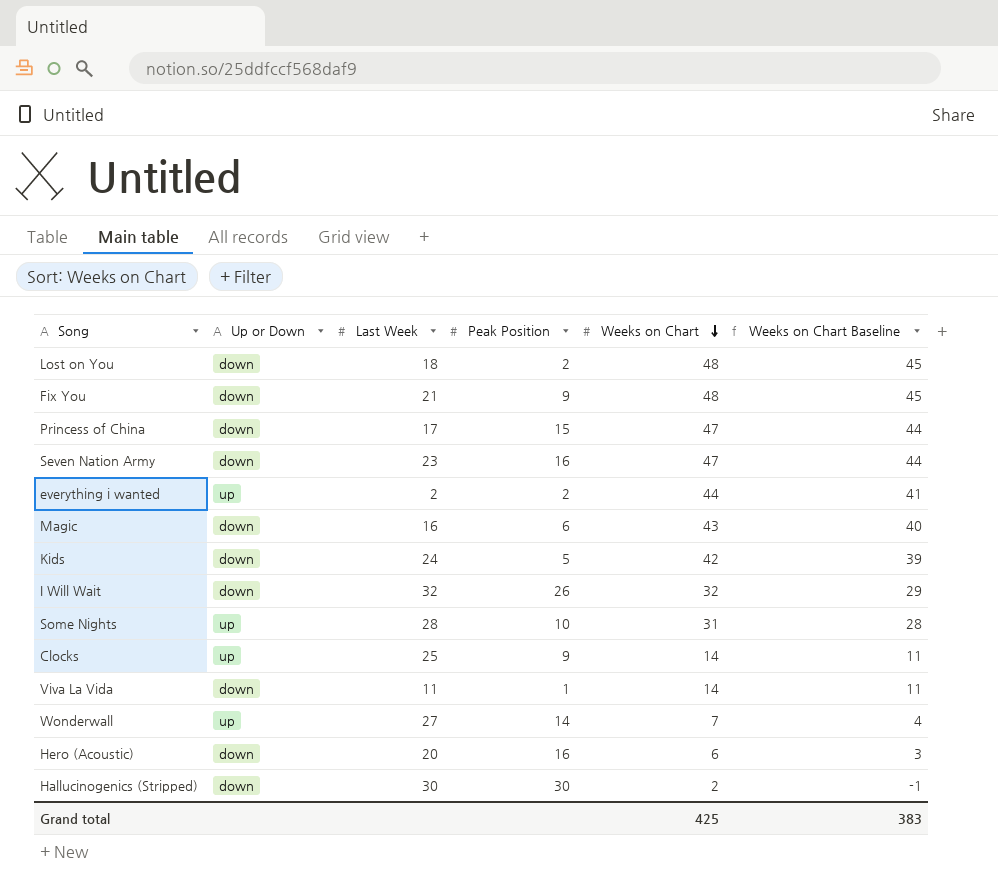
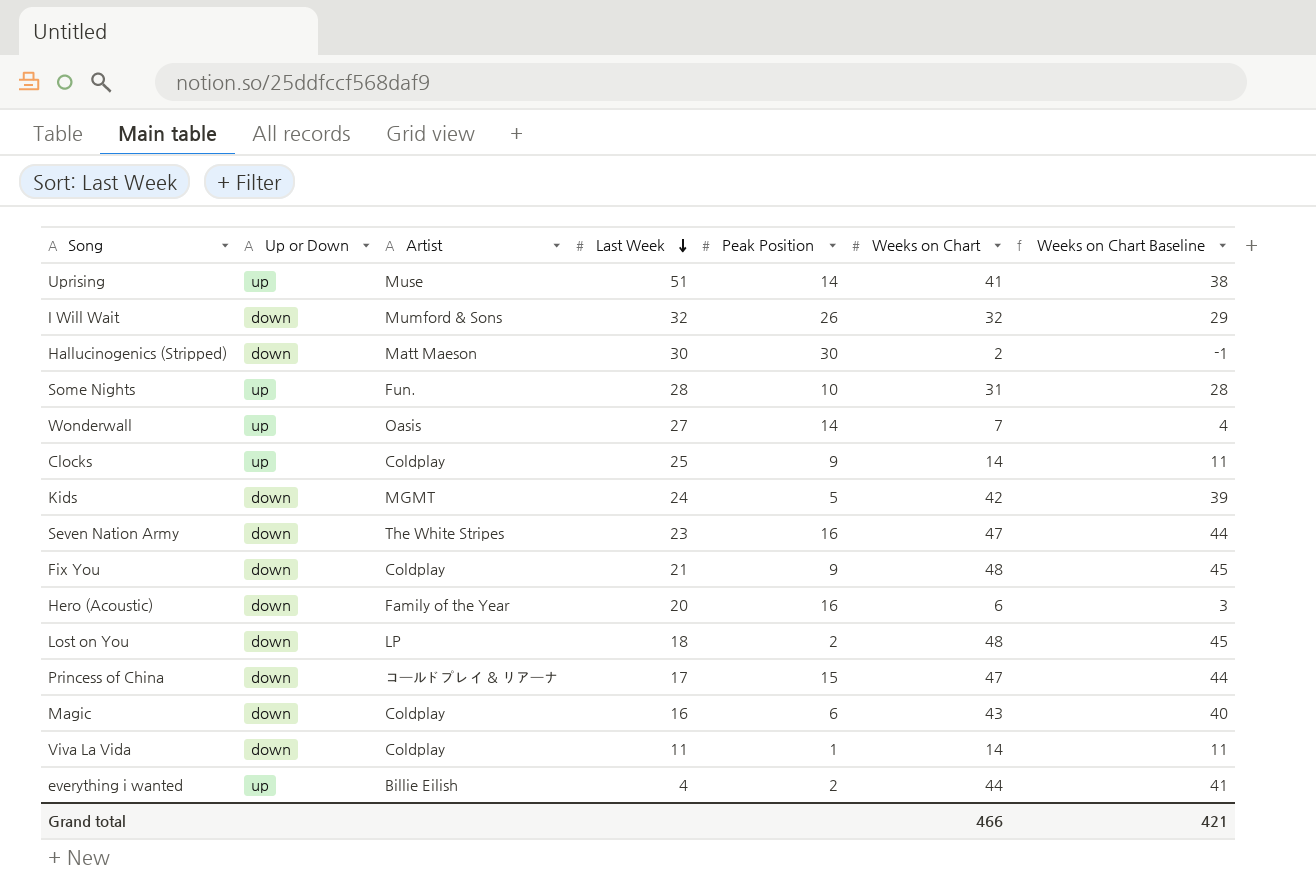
row order: Weeks on Chart descending -> Last Week descending
column Artist | position: none -> 3
row Uprising: none -> up | Muse | 51 | 14 | 41 | 38
everything i wanted | Last Week: 2 -> 4
Grand total | Weeks on Chart: 425 -> 466
Grand total | Weeks on Chart Baseline: 383 -> 421

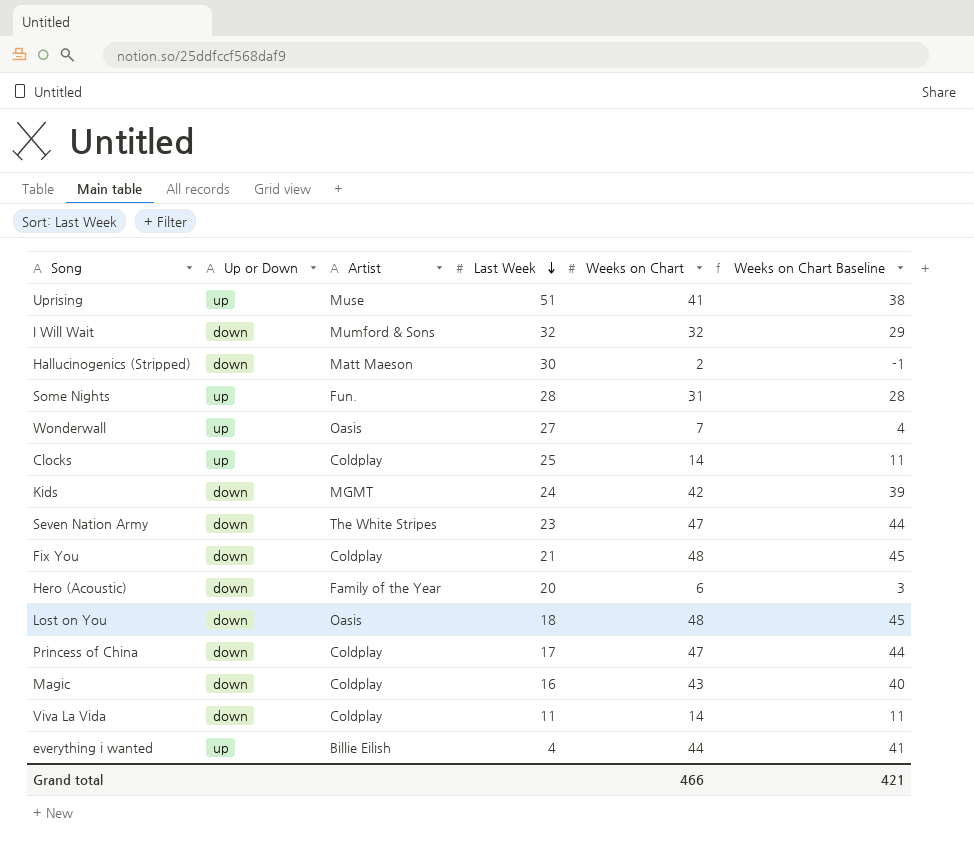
column Peak Position | position: 5 -> none
Lost on You | Artist: LP -> Oasis
Princess of China | Artist: コールドプレイ & リアーナ -> Coldplay

